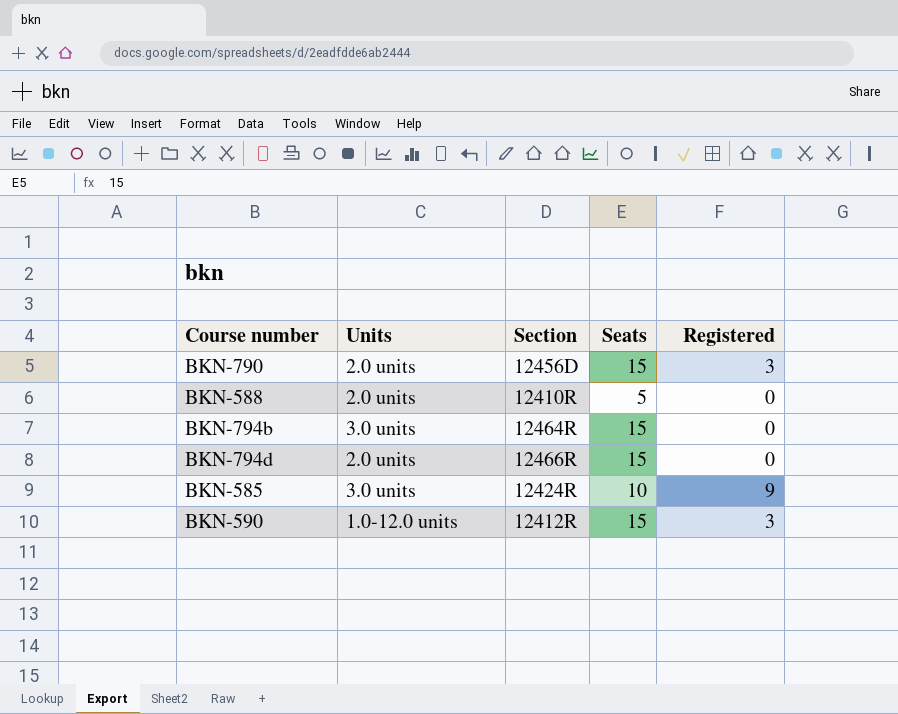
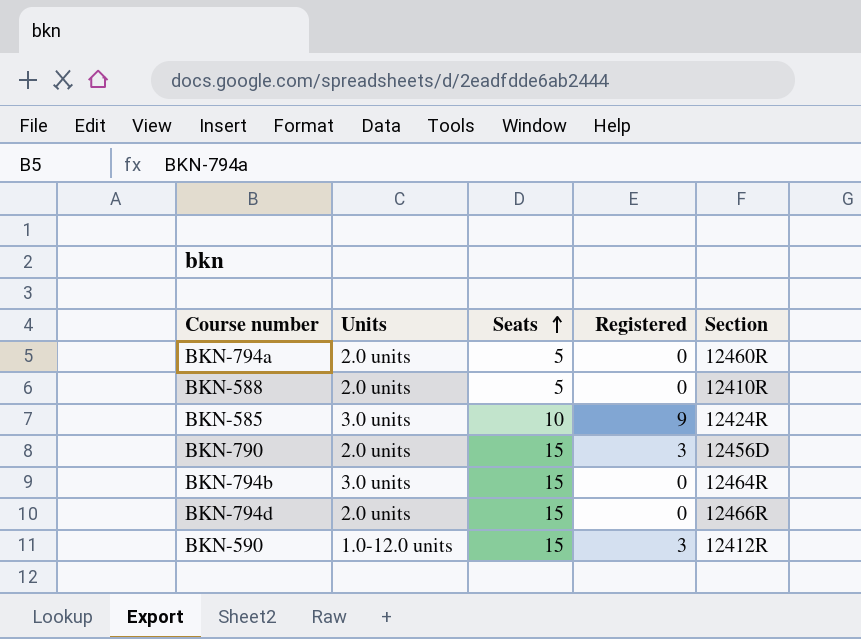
row order: none -> Seats ascending
column Section | position: 3 -> 5
row BKN-794a: none -> 2.0 units | 5 | 0 | 12460R

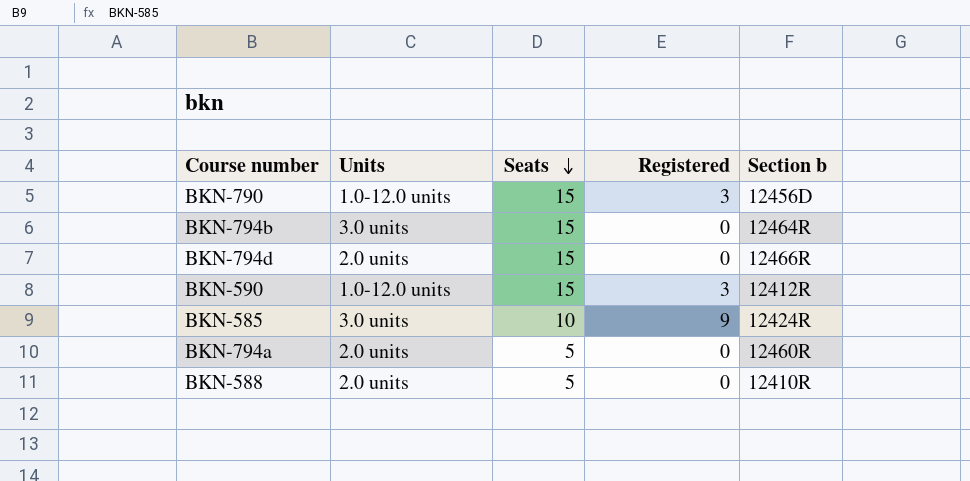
row order: Seats ascending -> Seats descending
column name: Section -> Section b
BKN-790 | Units: 2.0 units -> 1.0-12.0 units

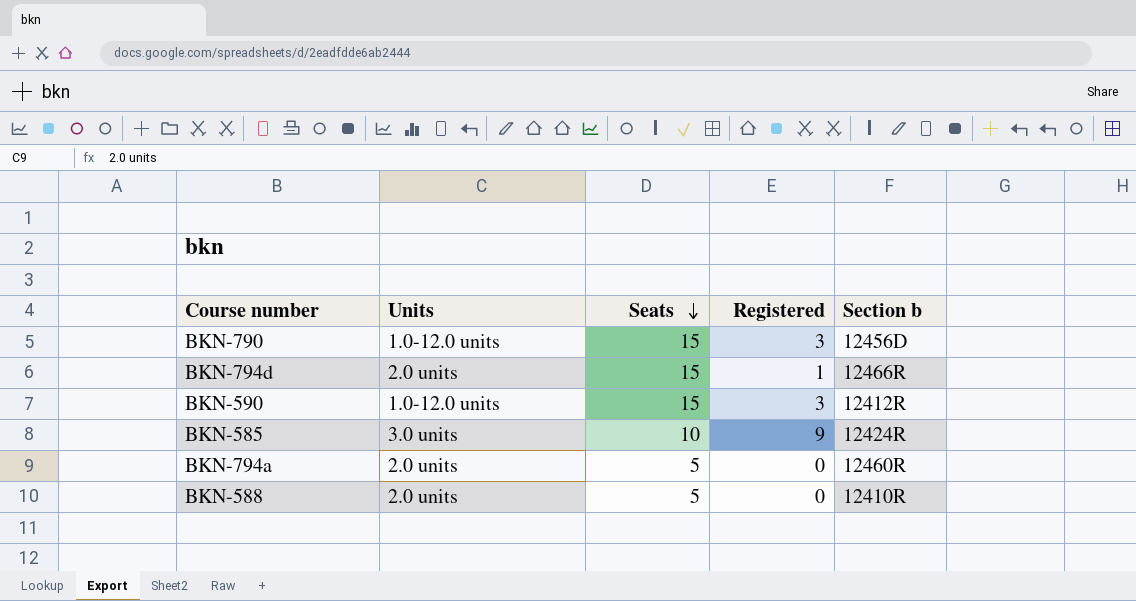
row BKN-794b: 3.0 units | 15 | 0 | 12464R -> none
BKN-794d | Registered: 0 -> 1

